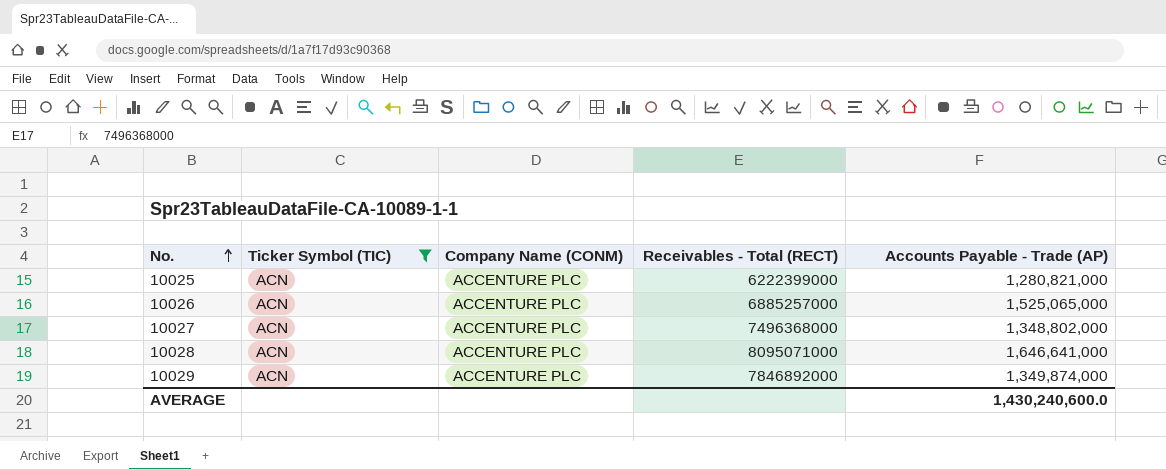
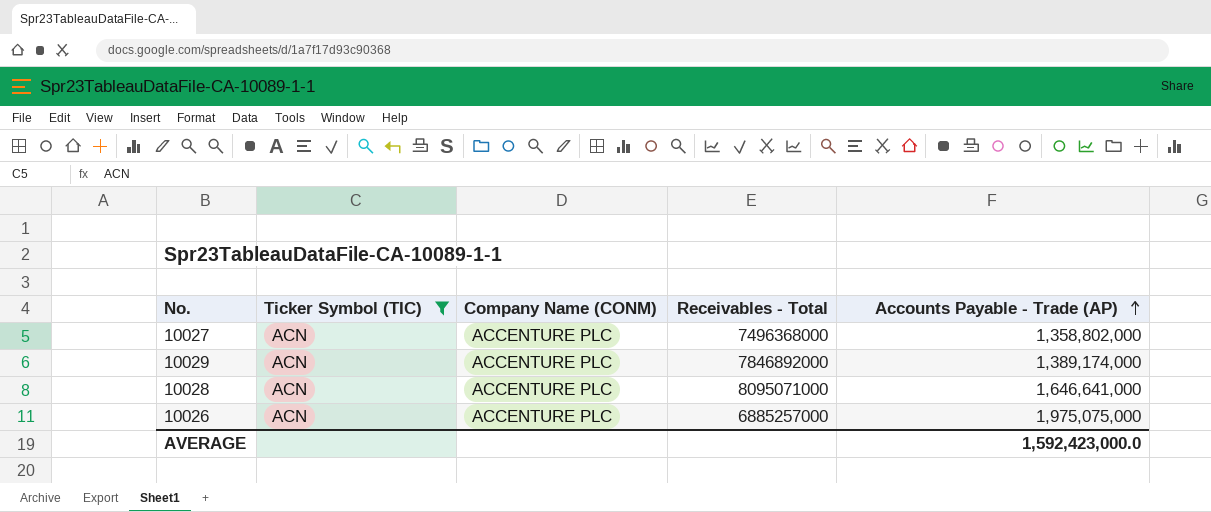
row order: No. ascending -> Accounts Payable - Trade (AP) ascending
column name: Receivables - Total (RECT) -> Receivables - Total
row 10025: ACN | ACCENTURE PLC | 6222399000 | 1,280,821,000 -> none
10027 | Accounts Payable - Trade (AP): 1,348,802,000 -> 1,358,802,000
10029 | Accounts Payable - Trade (AP): 1,349,874,000 -> 1,389,174,000
10026 | Accounts Payable - Trade (AP): 1,525,065,000 -> 1,975,075,000
AVERAGE | Accounts Payable - Trade (AP): 1,430,240,600.0 -> 1,592,423,000.0

